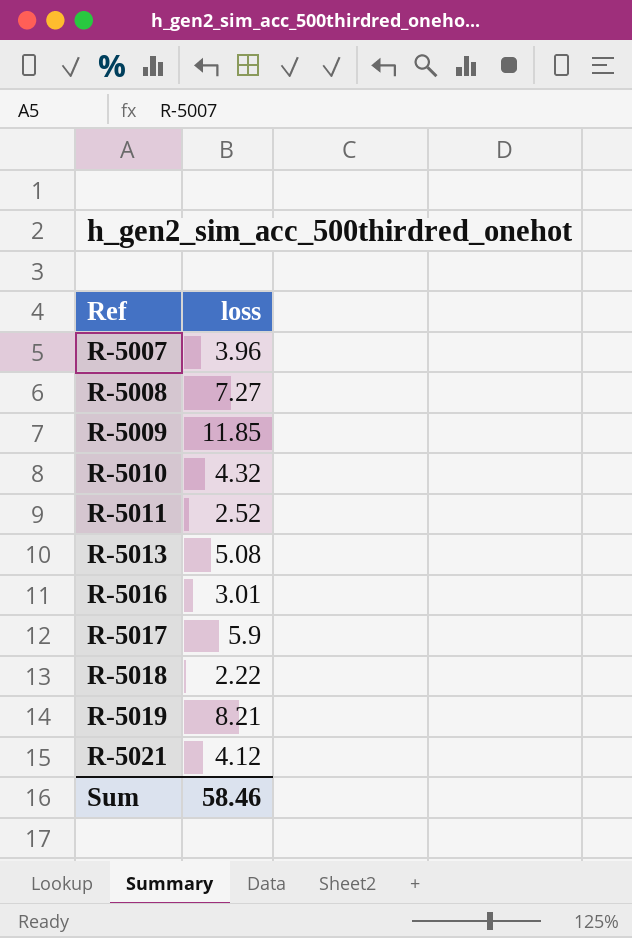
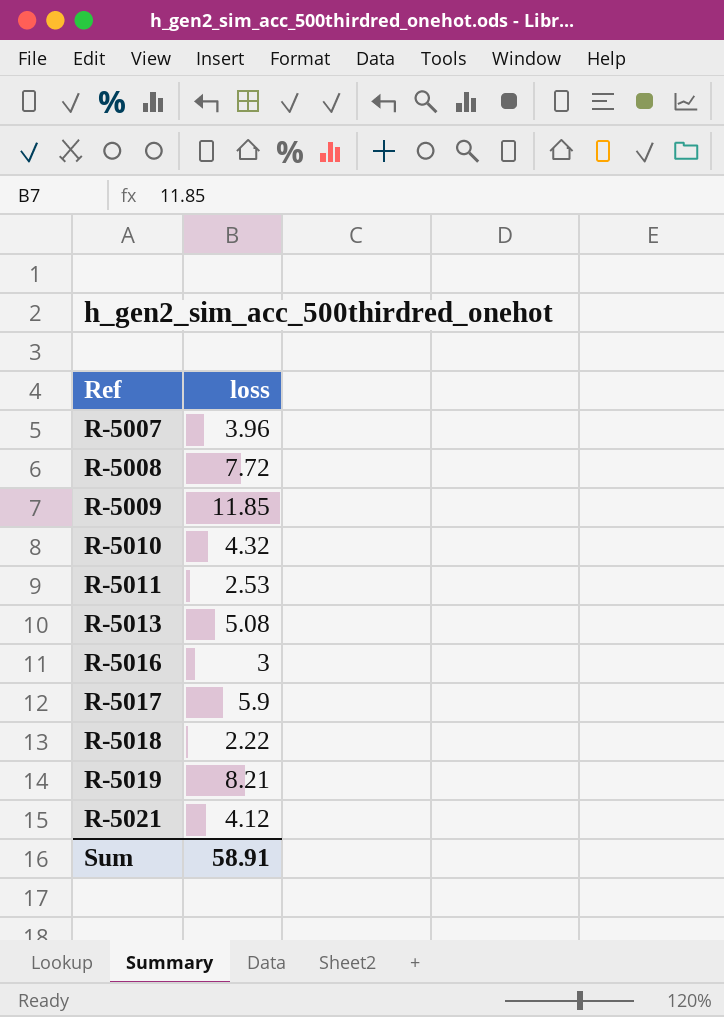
R-5008 | loss: 7.27 -> 7.72
R-5011 | loss: 2.52 -> 2.53
R-5016 | loss: 3.01 -> 3
Sum | loss: 58.46 -> 58.91

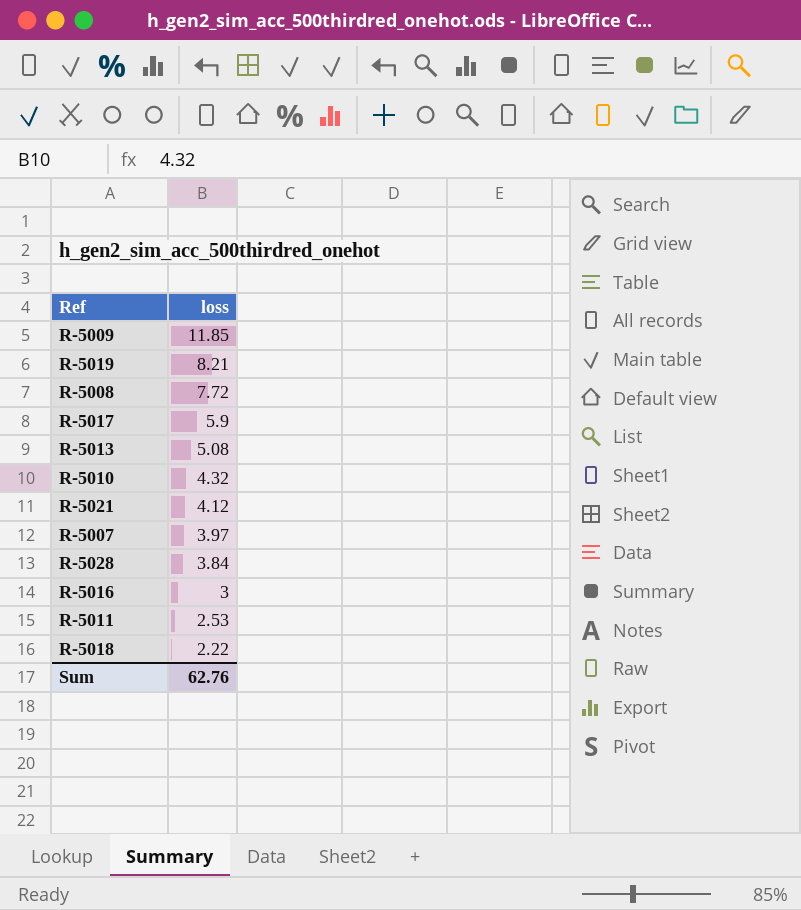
row order: Ref ascending -> loss descending
R-5007 | loss: 3.96 -> 3.97
row R-5028: none -> 3.84
Sum | loss: 58.91 -> 62.76

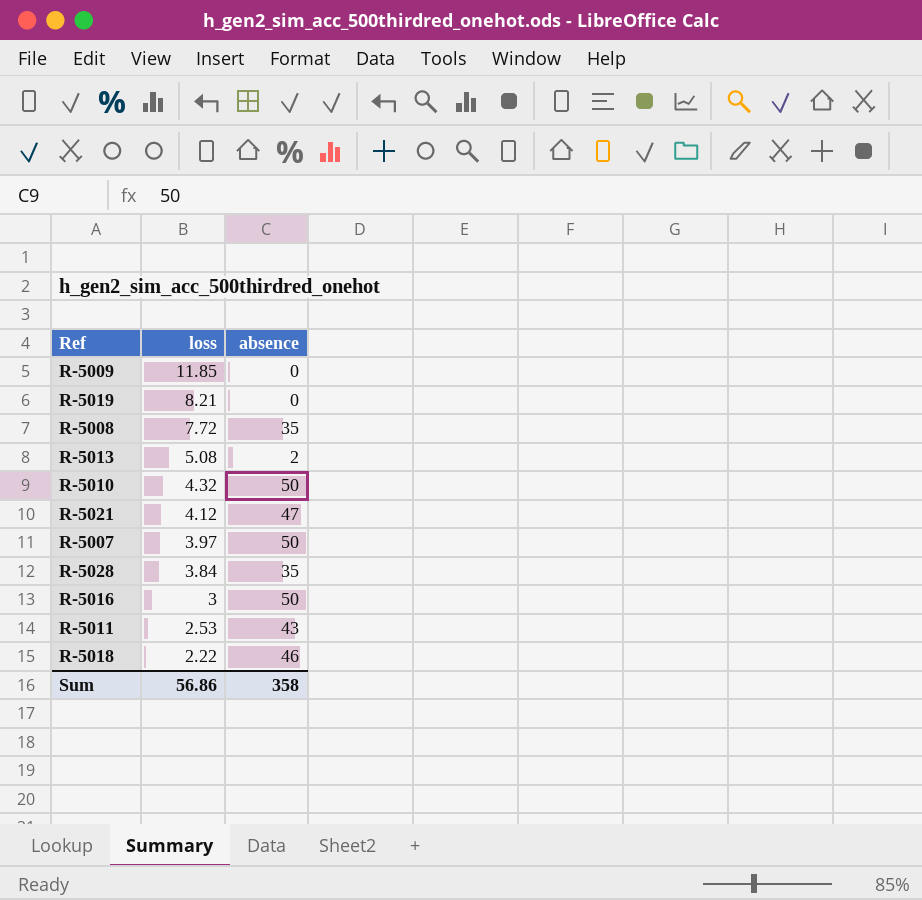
column absence | position: none -> 3
row R-5017: 5.9 -> none
Sum | loss: 62.76 -> 56.86

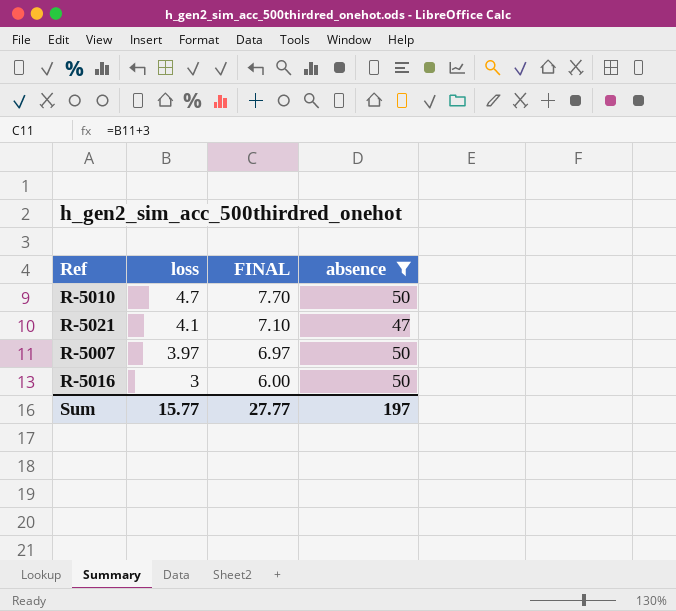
filter: none -> absence >= 47
column FINAL | formula: none -> [loss] + 3
R-5010 | loss: 4.32 -> 4.7
R-5021 | loss: 4.12 -> 4.1
Sum | loss: 56.86 -> 15.77
Sum | absence: 358 -> 197

